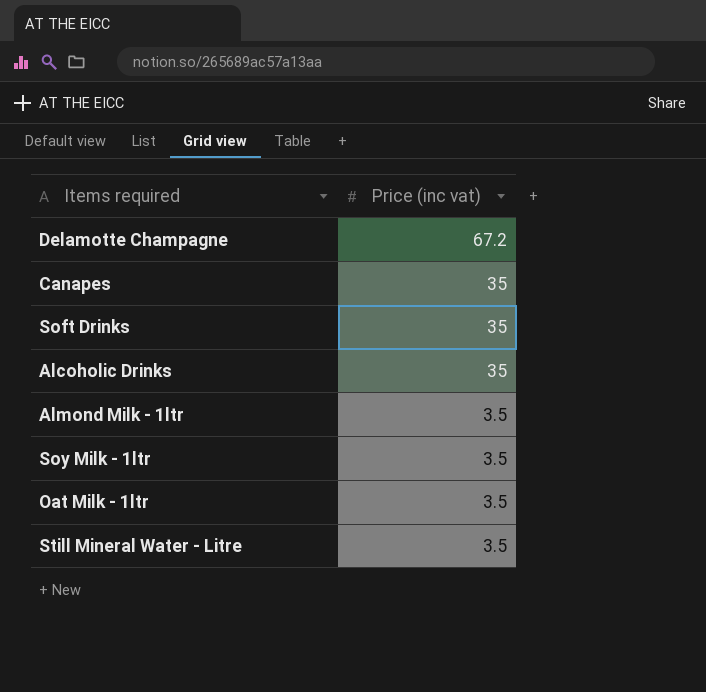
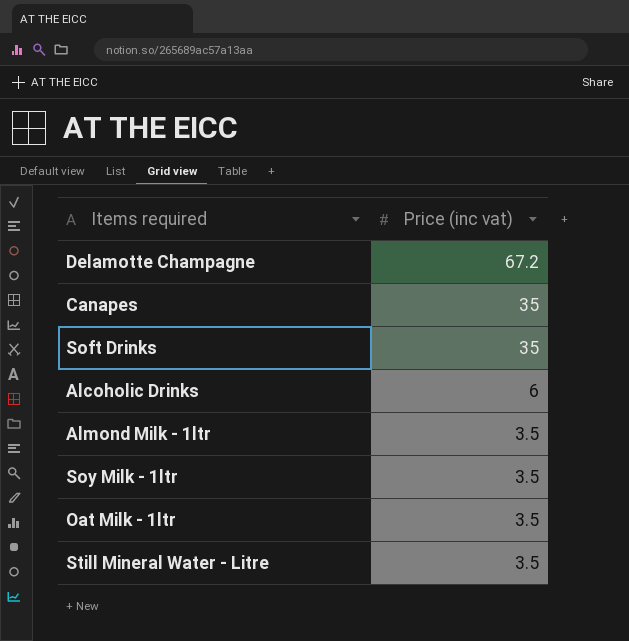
Alcoholic Drinks | Price (inc vat): 35 -> 6

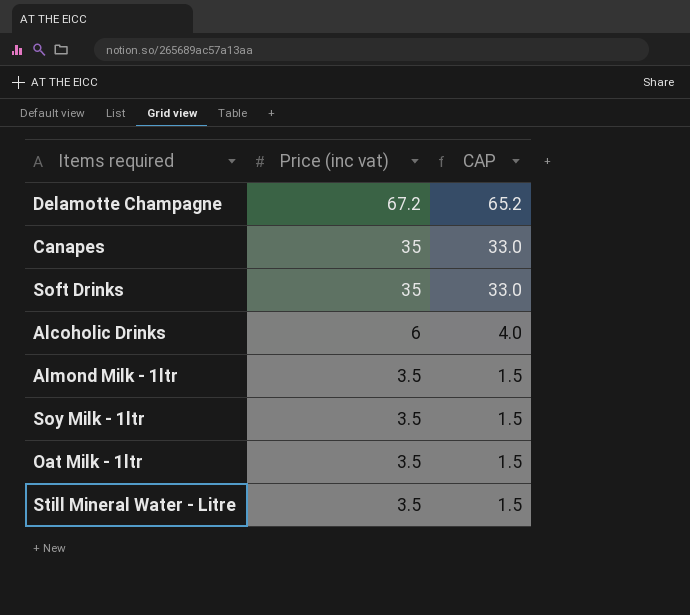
column CAP | formula: none -> [Price (inc vat)] - 2

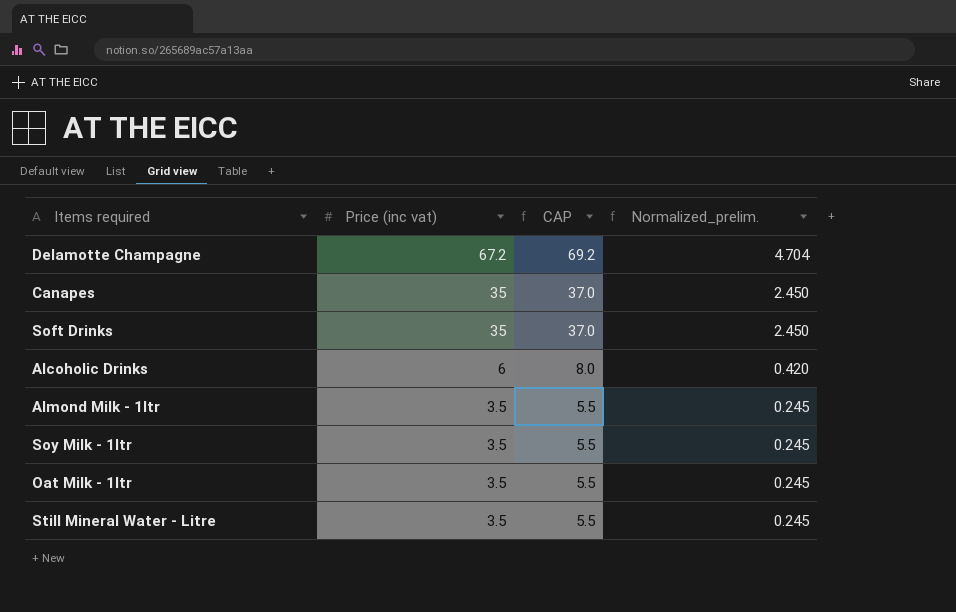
column CAP | formula: [Price (inc vat)] - 2 -> [Price (inc vat)] + 2
column Normalized_prelim. | formula: none -> [Price (inc vat)] * 0.07

